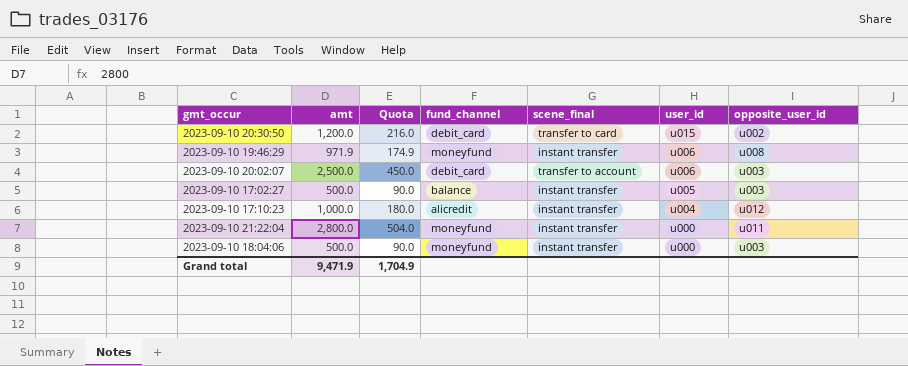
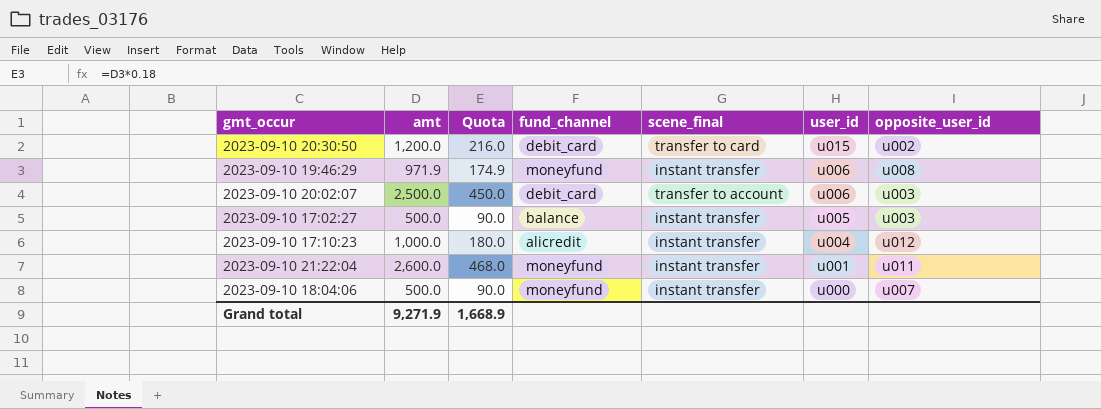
2023-09-10 21:22:04 | amt: 2,800.0 -> 2,600.0
2023-09-10 21:22:04 | Quota: 504.0 -> 468.0
2023-09-10 21:22:04 | user_id: u000 -> u001
2023-09-10 18:04:06 | opposite_user_id: u003 -> u007
Grand total | amt: 9,471.9 -> 9,271.9
Grand total | Quota: 1,704.9 -> 1,668.9

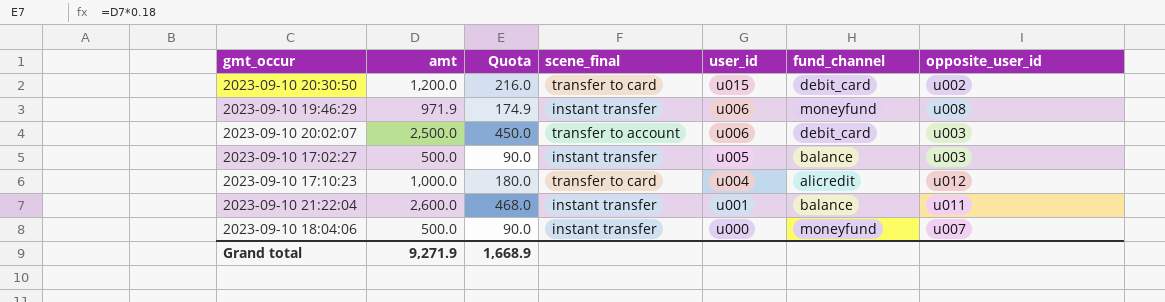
column fund_channel | position: 4 -> 6
2023-09-10 17:10:23 | scene_final: instant transfer -> transfer to card
2023-09-10 21:22:04 | fund_channel: moneyfund -> balance

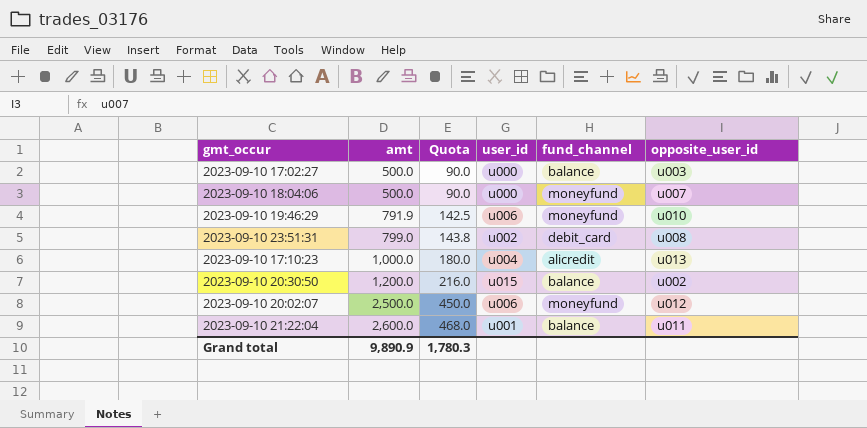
row order: user_id descending -> amt ascending
column scene_final | position: 4 -> none
2023-09-10 17:02:27 | user_id: u005 -> u000
2023-09-10 19:46:29 | amt: 971.9 -> 791.9
2023-09-10 19:46:29 | Quota: 174.9 -> 142.5
2023-09-10 19:46:29 | opposite_user_id: u008 -> u010
row 2023-09-10 23:51:31: none -> 799.0 | 143.8 | u002 | debit_card | u008
2023-09-10 17:10:23 | opposite_user_id: u012 -> u013
2023-09-10 20:30:50 | fund_channel: debit_card -> balance
2023-09-10 20:02:07 | fund_channel: debit_card -> moneyfund
2023-09-10 20:02:07 | opposite_user_id: u003 -> u012
Grand total | amt: 9,271.9 -> 9,890.9
Grand total | Quota: 1,668.9 -> 1,780.3

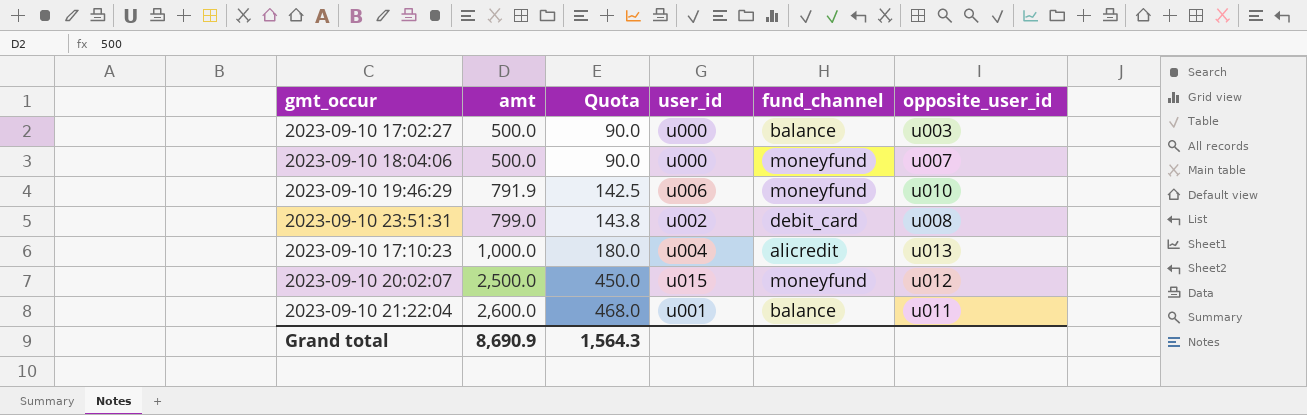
row 2023-09-10 20:30:50: 1,200.0 | 216.0 | u015 | balance | u002 -> none
2023-09-10 20:02:07 | user_id: u006 -> u015
Grand total | amt: 9,890.9 -> 8,690.9
Grand total | Quota: 1,780.3 -> 1,564.3

